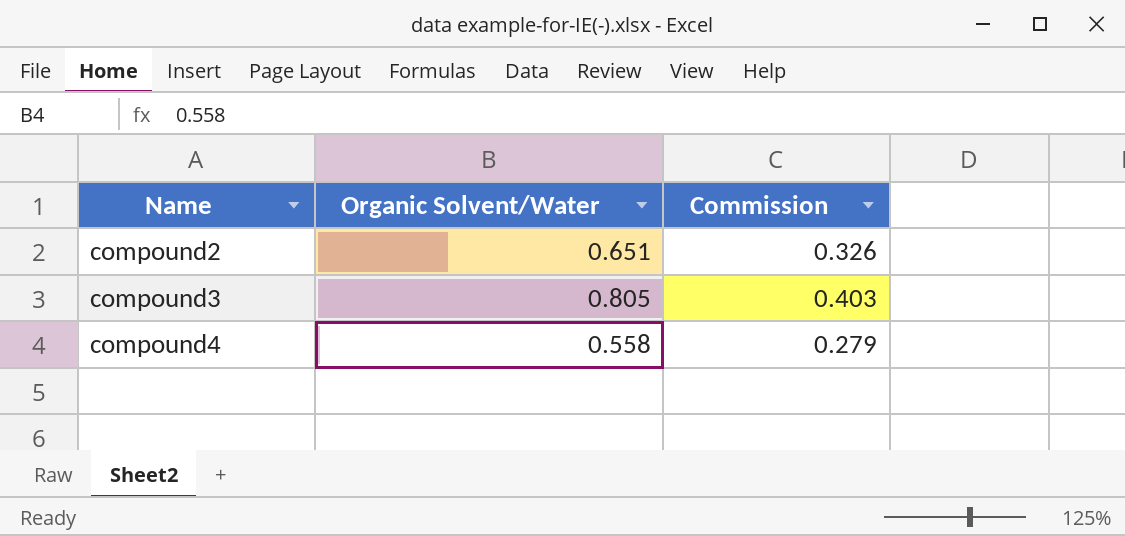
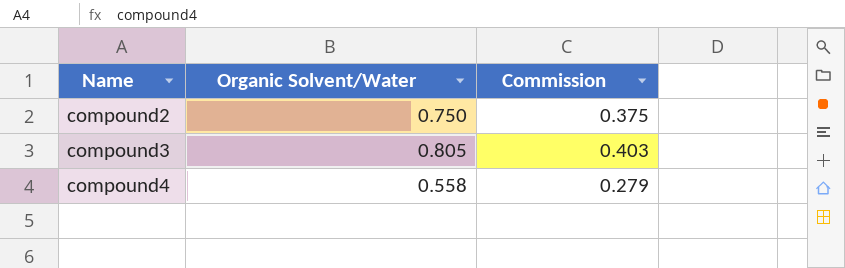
compound2 | Organic Solvent/Water: 0.651 -> 0.750
compound2 | Commission: 0.326 -> 0.375

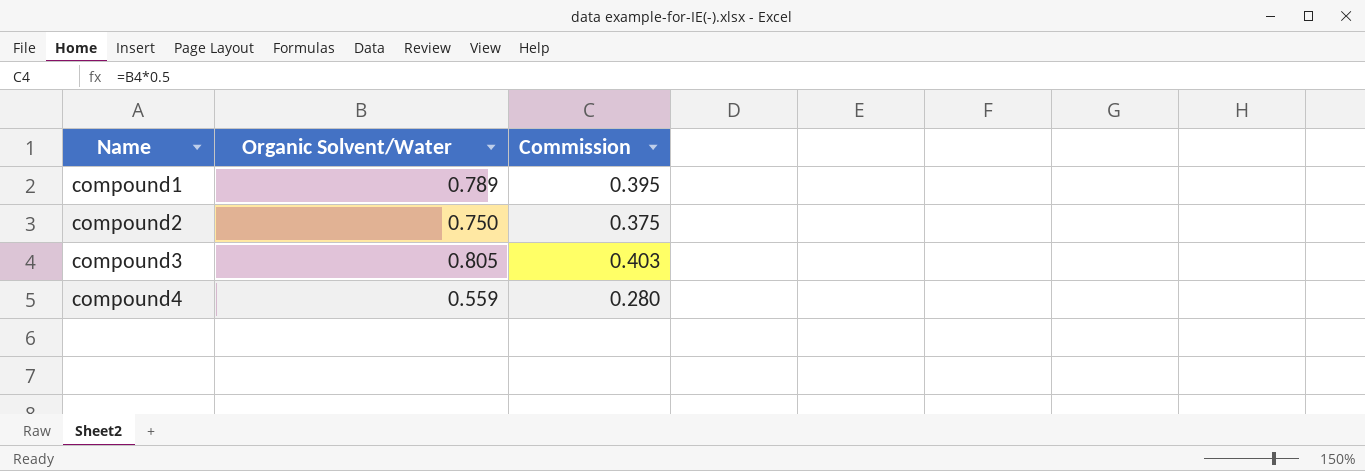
row compound1: none -> 0.789 | 0.395
compound4 | Organic Solvent/Water: 0.558 -> 0.559
compound4 | Commission: 0.279 -> 0.280

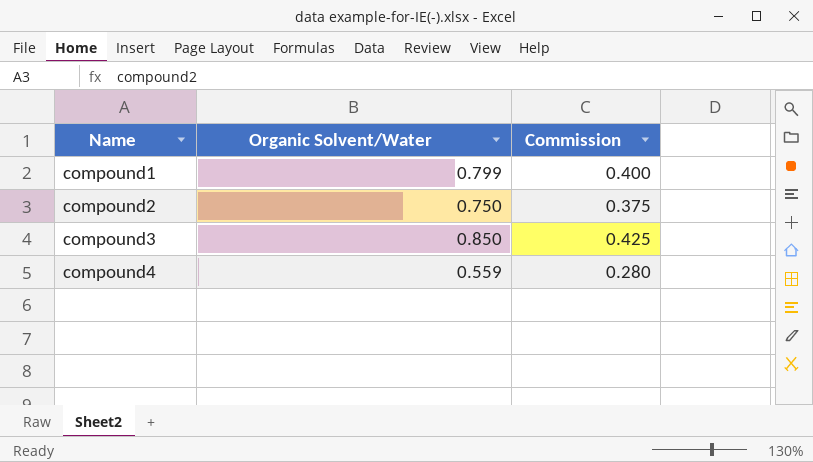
compound1 | Organic Solvent/Water: 0.789 -> 0.799
compound1 | Commission: 0.395 -> 0.400
compound3 | Organic Solvent/Water: 0.805 -> 0.850
compound3 | Commission: 0.403 -> 0.425

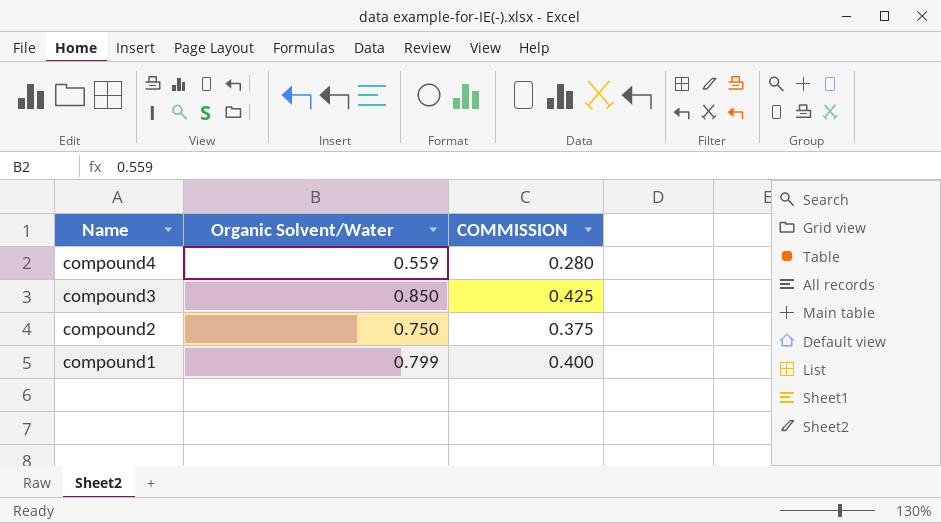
row order: Name ascending -> Name descending
column name: Commission -> COMMISSION

